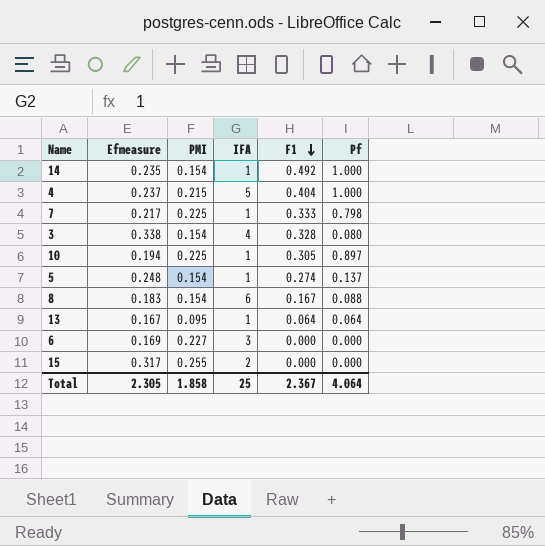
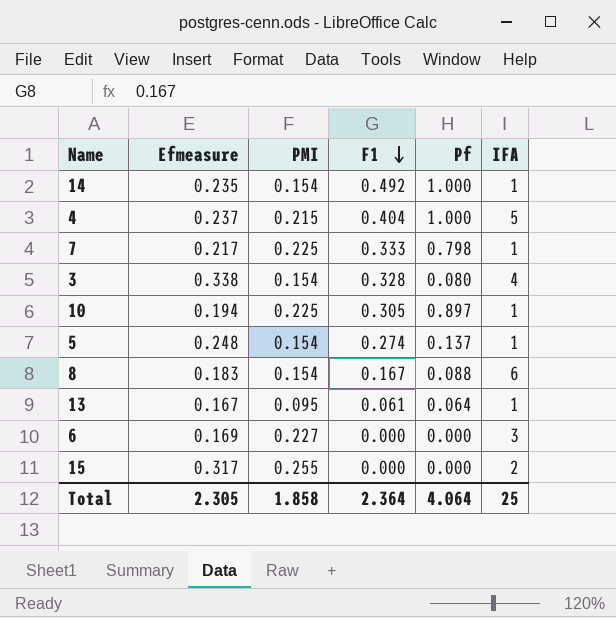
column IFA | position: 4 -> 6
13 | F1: 0.064 -> 0.061
Total | F1: 2.367 -> 2.364

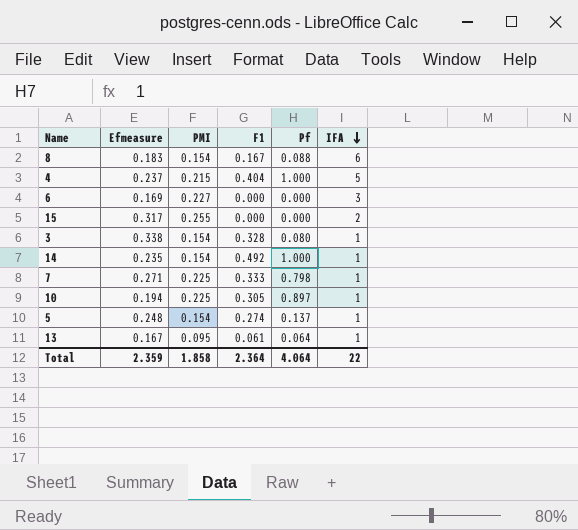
row order: F1 descending -> IFA descending
3 | IFA: 4 -> 1
7 | Efmeasure: 0.217 -> 0.271
Total | Efmeasure: 2.305 -> 2.359
Total | IFA: 25 -> 22

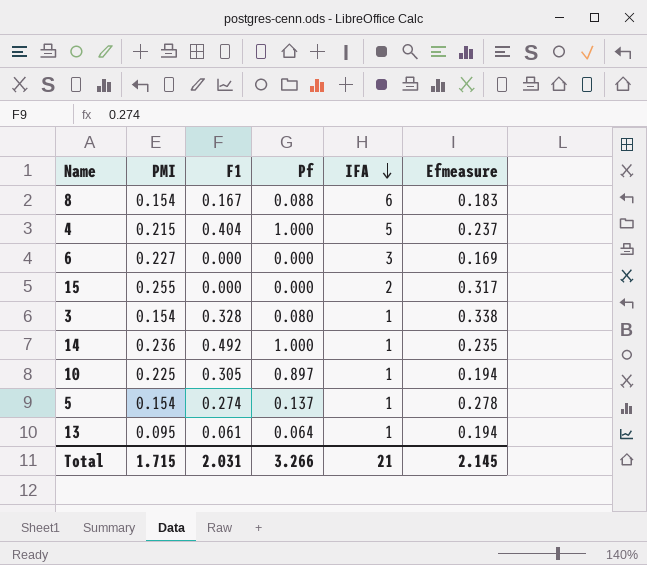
column Efmeasure | position: 2 -> 6
row 7: 0.271 | 0.225 | 0.333 | 0.798 | 1 -> none
14 | PMI: 0.154 -> 0.236
5 | Efmeasure: 0.248 -> 0.278
13 | Efmeasure: 0.167 -> 0.194
Total | PMI: 1.858 -> 1.715
Total | F1: 2.364 -> 2.031
Total | Pf: 4.064 -> 3.266
Total | IFA: 22 -> 21
Total | Efmeasure: 2.359 -> 2.145

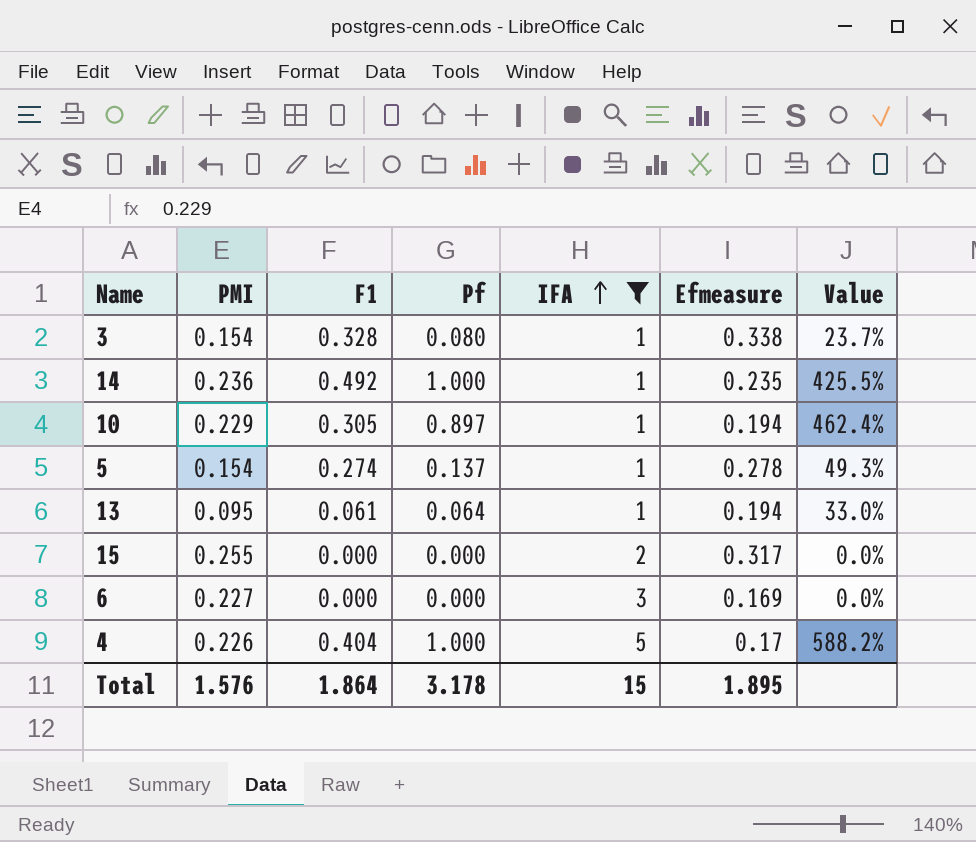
filter: none -> IFA != 6
row order: IFA descending -> IFA ascending
column Value | formula: none -> [Pf] / [Efmeasure]
10 | PMI: 0.225 -> 0.229
4 | PMI: 0.215 -> 0.226
4 | Efmeasure: 0.237 -> 0.17
Total | PMI: 1.715 -> 1.576
Total | F1: 2.031 -> 1.864
Total | Pf: 3.266 -> 3.178
Total | IFA: 21 -> 15
Total | Efmeasure: 2.145 -> 1.895

